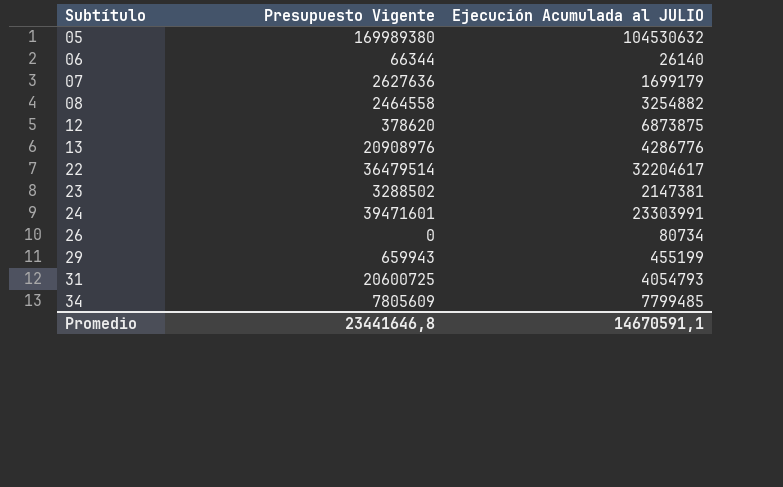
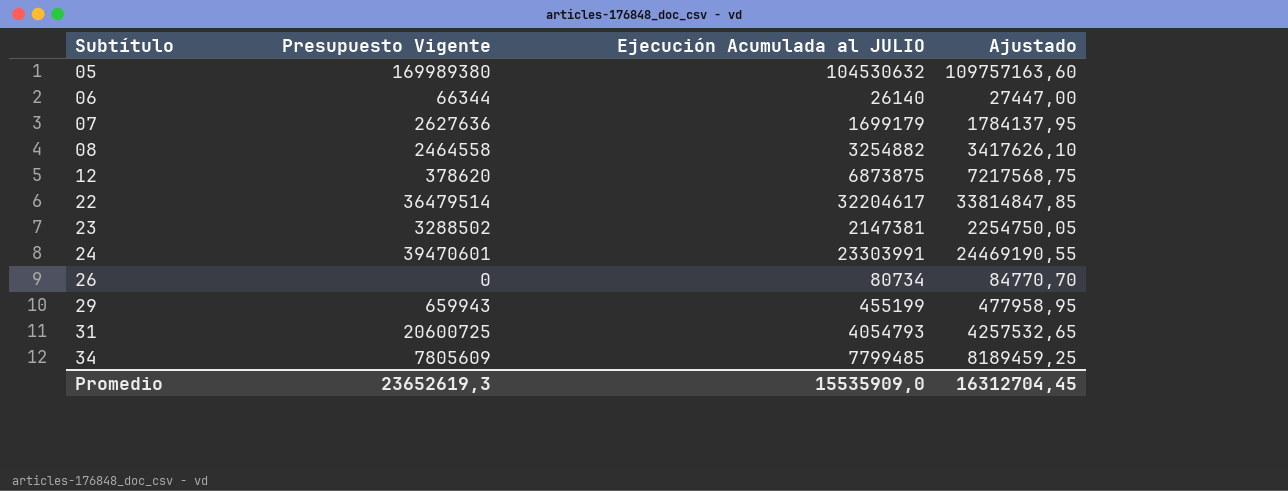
column Ajustado | formula: none -> [Ejecución Acumulada al JULIO] * 1,05
row 13: 20908976 | 4286776 -> none
24 | Presupuesto Vigente: 39471601 -> 39470601
Promedio | Presupuesto Vigente: 23441646,8 -> 23652619,3
Promedio | Ejecución Acumulada al JULIO: 14670591,1 -> 15535909,0

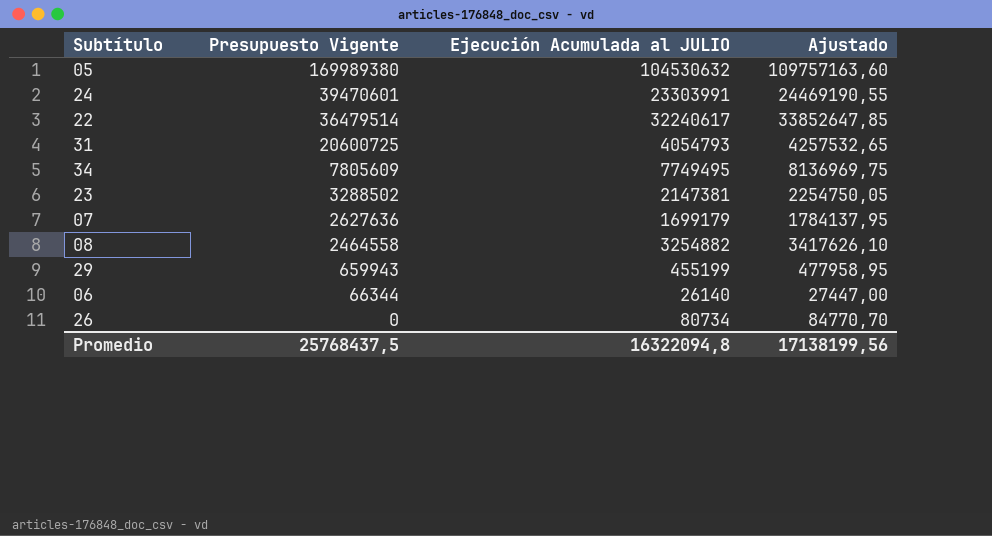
row order: Subtítulo ascending -> Presupuesto Vigente descending
row 12: 378620 | 6873875 | 7217568,75 -> none
22 | Ejecución Acumulada al JULIO: 32204617 -> 32240617
22 | Ajustado: 33814847,85 -> 33852647,85
34 | Ejecución Acumulada al JULIO: 7799485 -> 7749495
34 | Ajustado: 8189459,25 -> 8136969,75
Promedio | Presupuesto Vigente: 23652619,3 -> 25768437,5
Promedio | Ejecución Acumulada al JULIO: 15535909,0 -> 16322094,8
Promedio | Ajustado: 16312704,45 -> 17138199,56

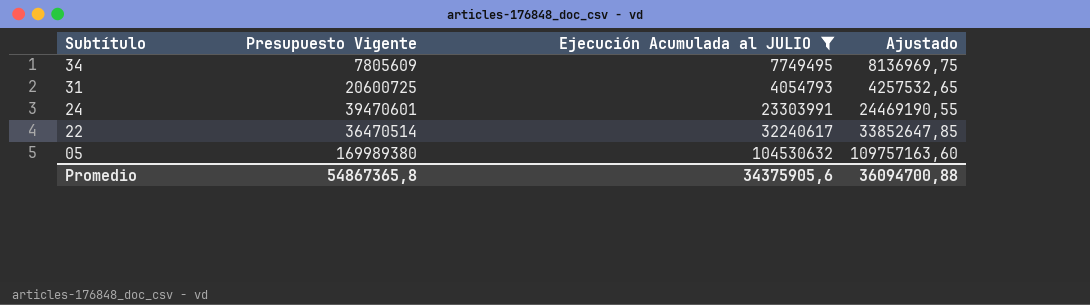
filter: none -> Ejecución Acumulada al JULIO >= 4054793
row order: Presupuesto Vigente descending -> Subtítulo descending
22 | Presupuesto Vigente: 36479514 -> 36470514
Promedio | Presupuesto Vigente: 25768437,5 -> 54867365,8
Promedio | Ejecución Acumulada al JULIO: 16322094,8 -> 34375905,6
Promedio | Ajustado: 17138199,56 -> 36094700,88

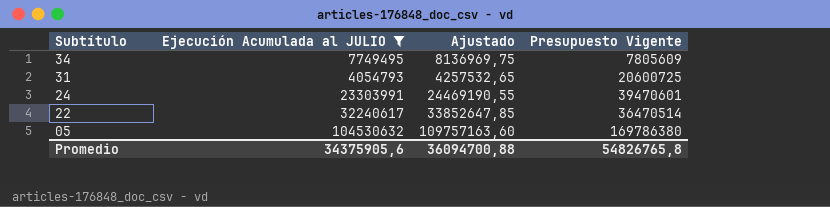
column Presupuesto Vigente | position: 2 -> 4
05 | Presupuesto Vigente: 169989380 -> 169786380
Promedio | Presupuesto Vigente: 54867365,8 -> 54826765,8

